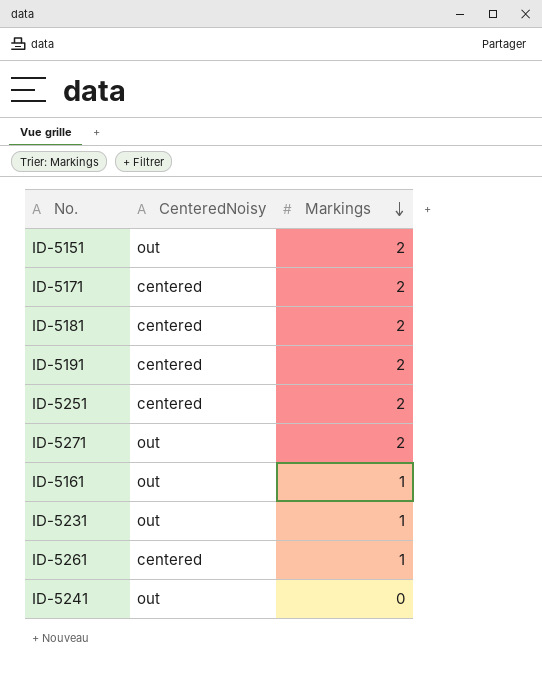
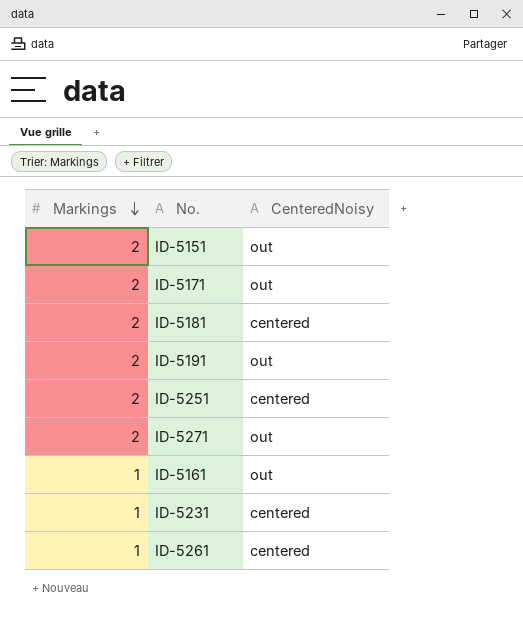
column Markings | position: 3 -> 1
row ID-5241: out | 0 -> none
ID-5171 | CenteredNoisy: centered -> out
ID-5191 | CenteredNoisy: centered -> out
ID-5231 | CenteredNoisy: out -> centered

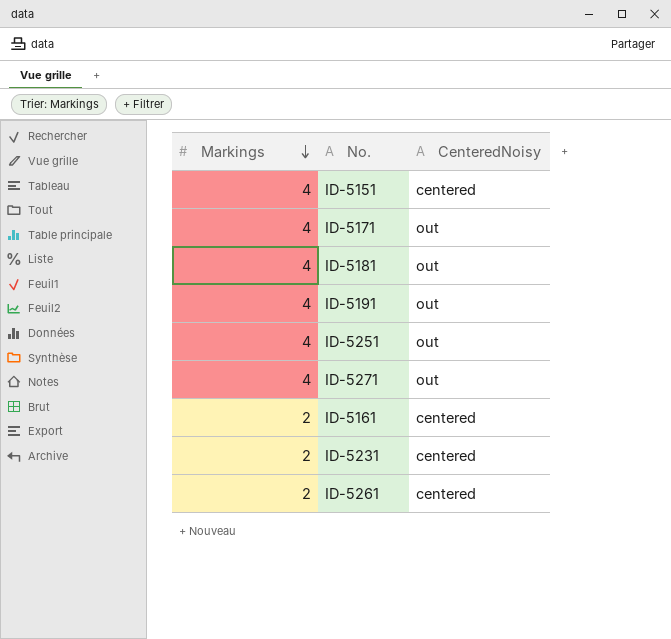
ID-5151 | Markings: 2 -> 4
ID-5151 | CenteredNoisy: out -> centered
ID-5171 | Markings: 2 -> 4
ID-5181 | Markings: 2 -> 4
ID-5181 | CenteredNoisy: centered -> out
ID-5191 | Markings: 2 -> 4
ID-5251 | Markings: 2 -> 4
ID-5251 | CenteredNoisy: centered -> out
ID-5271 | Markings: 2 -> 4
ID-5161 | Markings: 1 -> 2
ID-5161 | CenteredNoisy: out -> centered
ID-5231 | Markings: 1 -> 2
ID-5261 | Markings: 1 -> 2

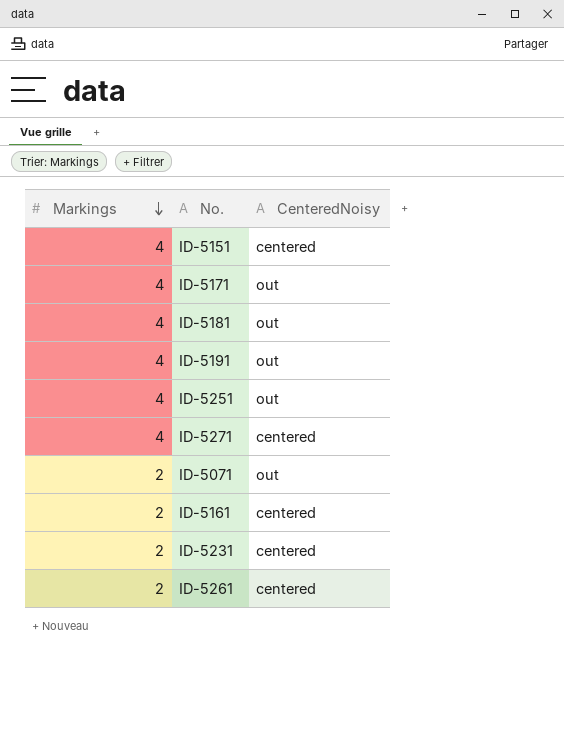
ID-5271 | CenteredNoisy: out -> centered
row ID-5071: none -> 2 | out

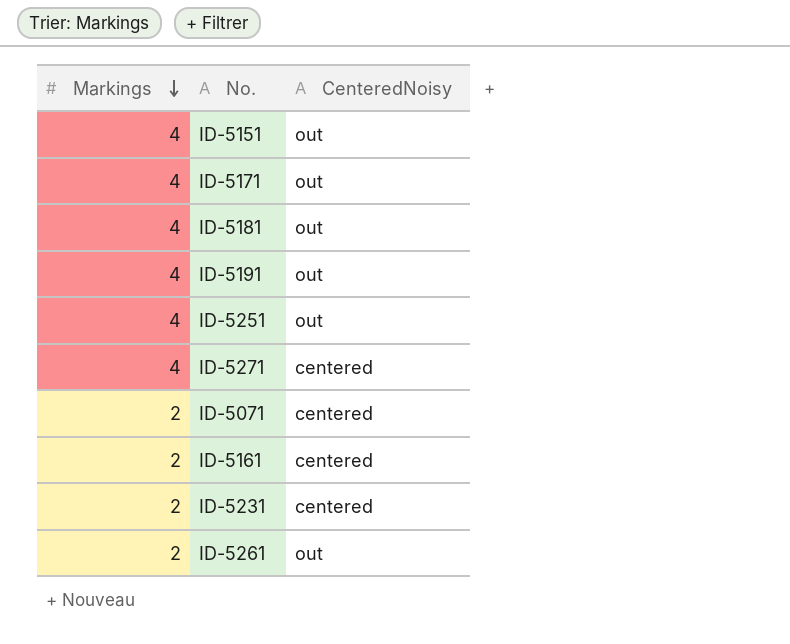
ID-5151 | CenteredNoisy: centered -> out
ID-5071 | CenteredNoisy: out -> centered
ID-5261 | CenteredNoisy: centered -> out

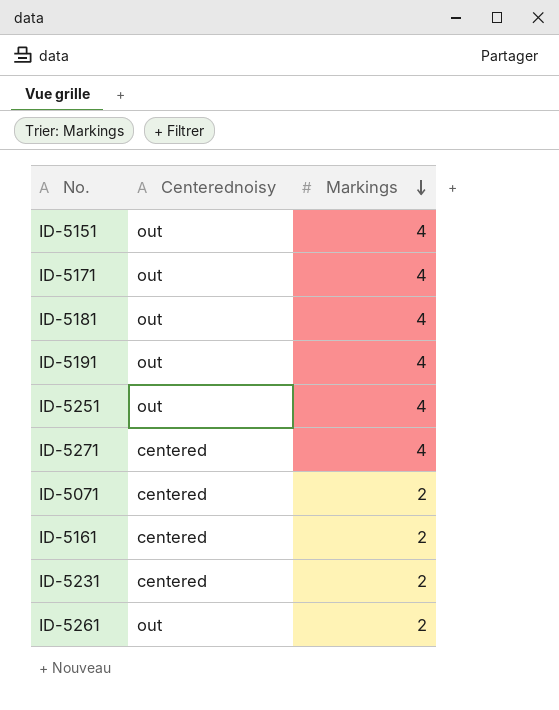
column name: CenteredNoisy -> Centerednoisy
column Markings | position: 1 -> 3

